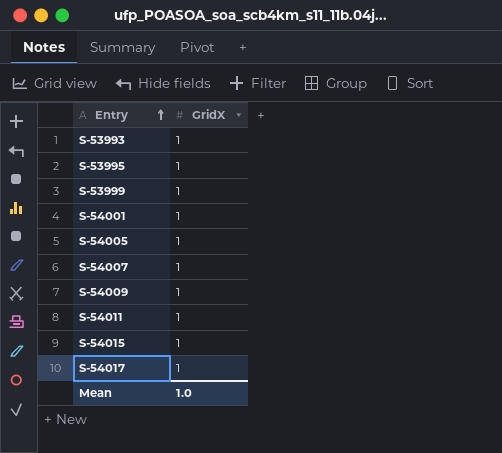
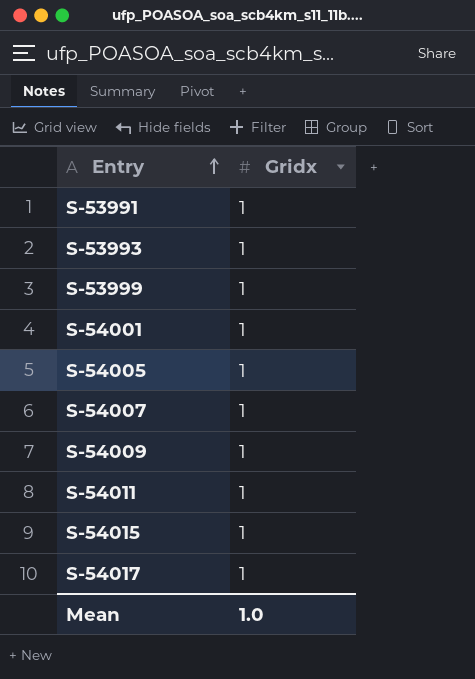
column name: GridX -> Gridx
row S-53995: 1 -> none
row S-53991: none -> 1

